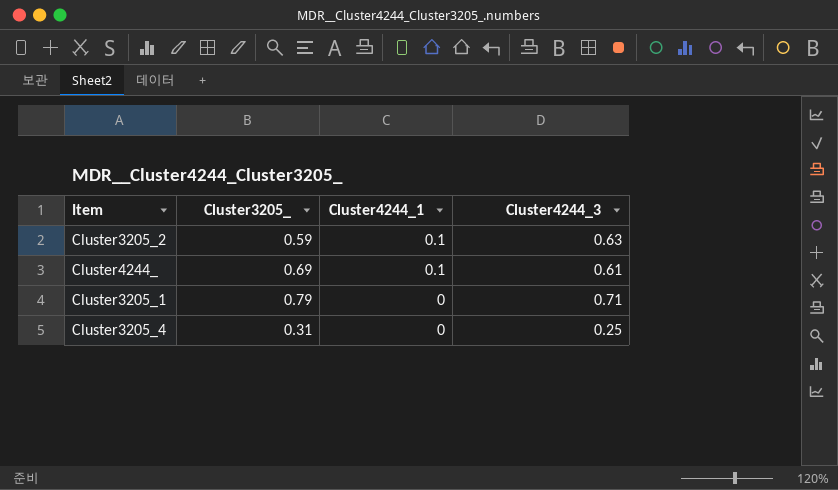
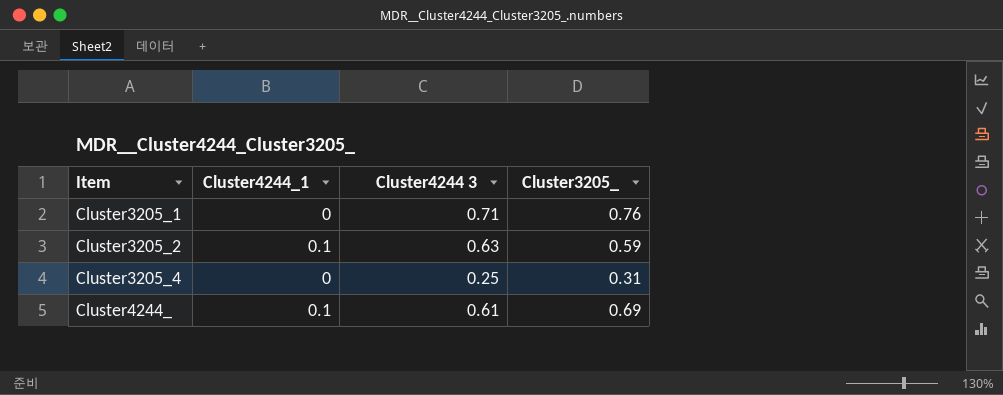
row order: Cluster4244_1 descending -> Item ascending
column name: Cluster4244_3 -> Cluster4244 3
column Cluster3205_ | position: 2 -> 4
Cluster3205_1 | Cluster3205_: 0.79 -> 0.76

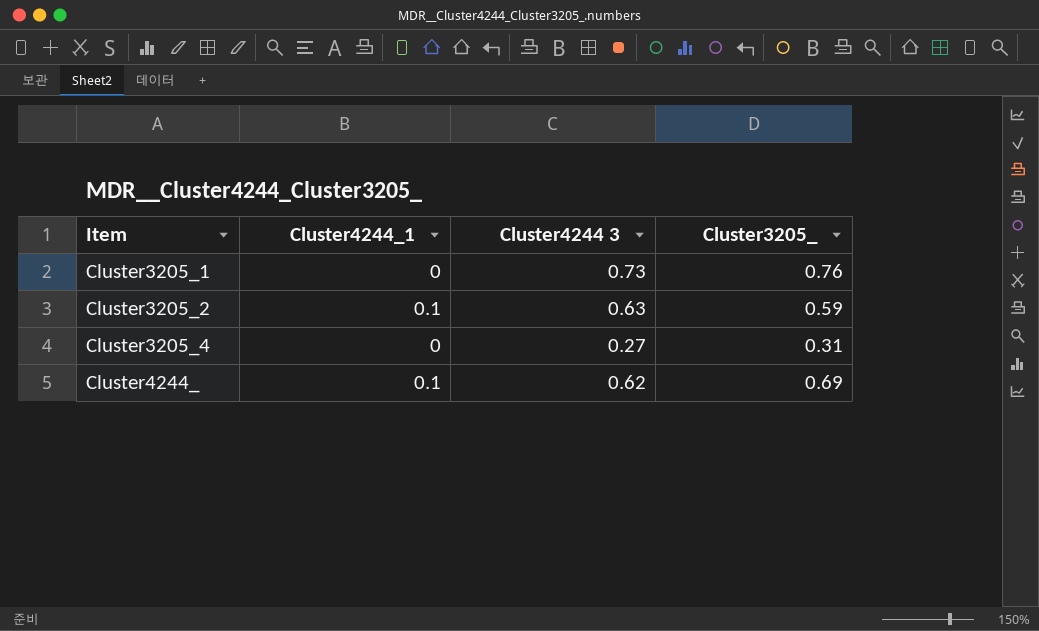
Cluster3205_1 | Cluster4244 3: 0.71 -> 0.73
Cluster3205_4 | Cluster4244 3: 0.25 -> 0.27
Cluster4244_ | Cluster4244 3: 0.61 -> 0.62

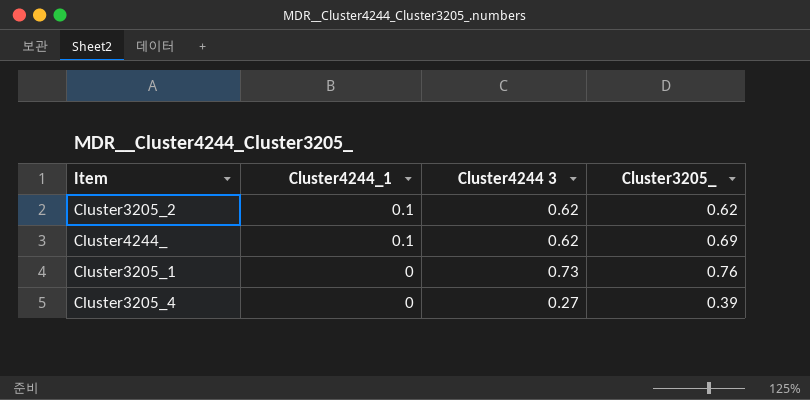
row order: Item ascending -> Cluster4244_1 descending
Cluster3205_2 | Cluster4244 3: 0.63 -> 0.62
Cluster3205_2 | Cluster3205_: 0.59 -> 0.62
Cluster3205_4 | Cluster3205_: 0.31 -> 0.39

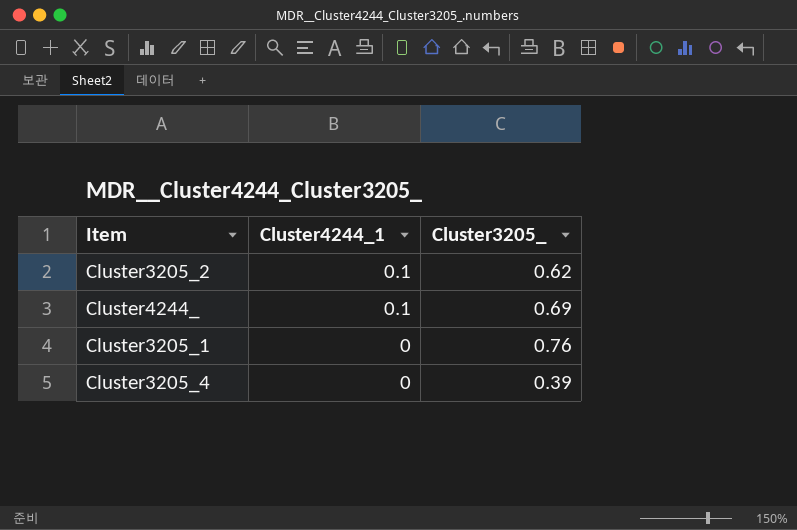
column Cluster4244 3 | position: 3 -> none

